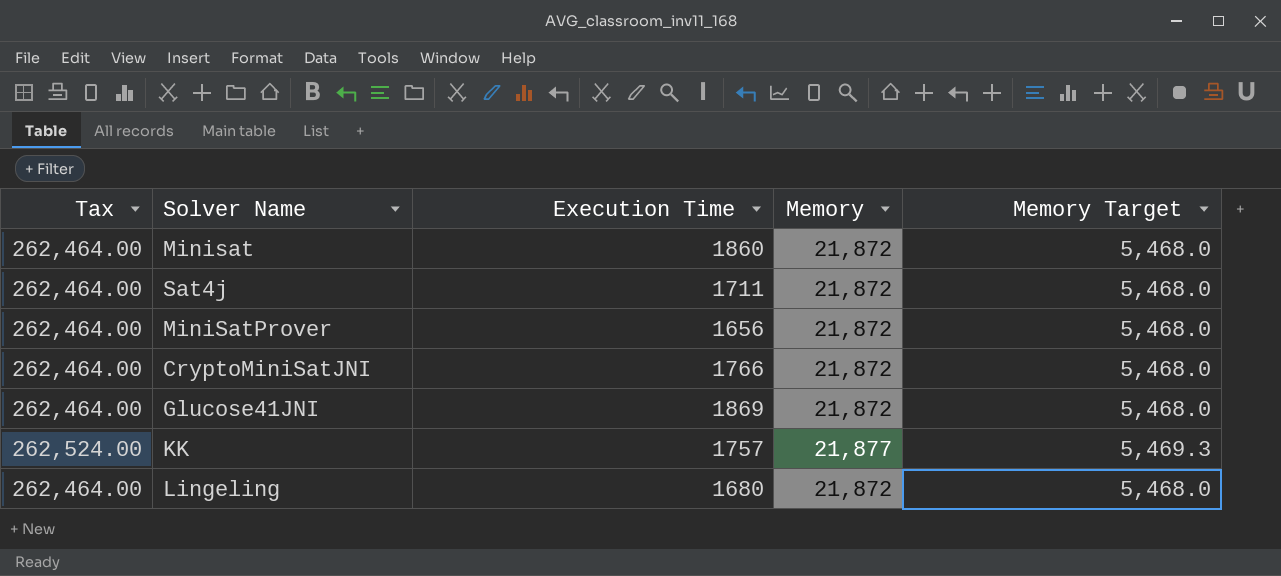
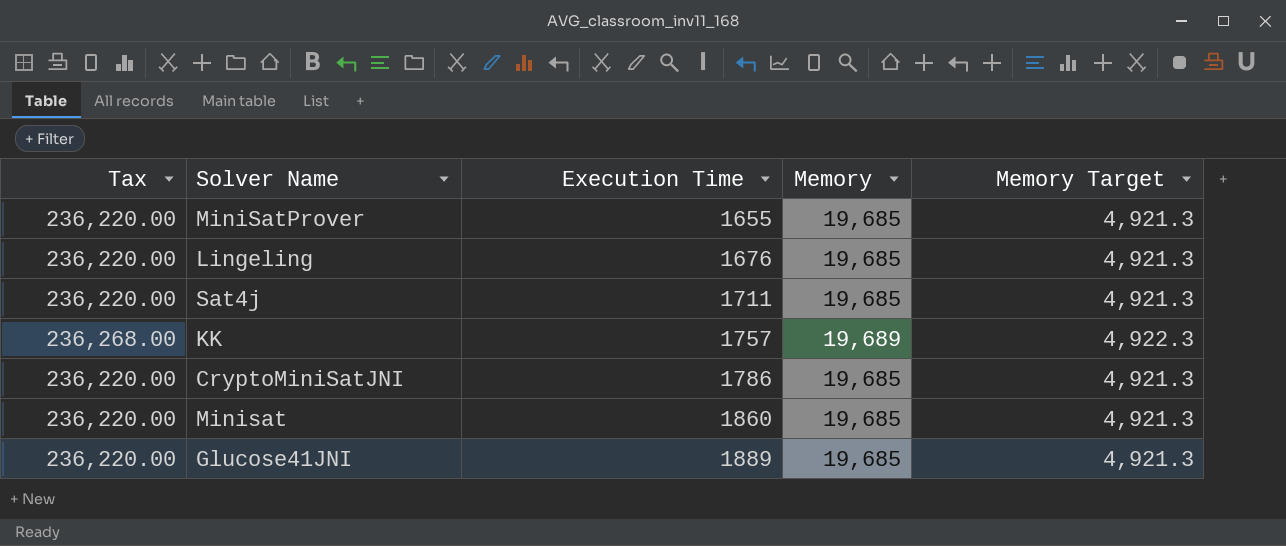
row order: none -> Execution Time ascending
MiniSatProver | Tax: 262,464.00 -> 236,220.00
MiniSatProver | Execution Time: 1656 -> 1655
MiniSatProver | Memory: 21,872 -> 19,685
MiniSatProver | Memory Target: 5,468.0 -> 4,921.3
Lingeling | Tax: 262,464.00 -> 236,220.00
Lingeling | Execution Time: 1680 -> 1676
Lingeling | Memory: 21,872 -> 19,685
Lingeling | Memory Target: 5,468.0 -> 4,921.3
Sat4j | Tax: 262,464.00 -> 236,220.00
Sat4j | Memory: 21,872 -> 19,685
Sat4j | Memory Target: 5,468.0 -> 4,921.3
KK | Tax: 262,524.00 -> 236,268.00
KK | Memory: 21,877 -> 19,689
KK | Memory Target: 5,469.3 -> 4,922.3
CryptoMiniSatJNI | Tax: 262,464.00 -> 236,220.00
CryptoMiniSatJNI | Execution Time: 1766 -> 1786
CryptoMiniSatJNI | Memory: 21,872 -> 19,685
CryptoMiniSatJNI | Memory Target: 5,468.0 -> 4,921.3
Minisat | Tax: 262,464.00 -> 236,220.00
Minisat | Memory: 21,872 -> 19,685
Minisat | Memory Target: 5,468.0 -> 4,921.3
Glucose41JNI | Tax: 262,464.00 -> 236,220.00
Glucose41JNI | Execution Time: 1869 -> 1889
Glucose41JNI | Memory: 21,872 -> 19,685
Glucose41JNI | Memory Target: 5,468.0 -> 4,921.3

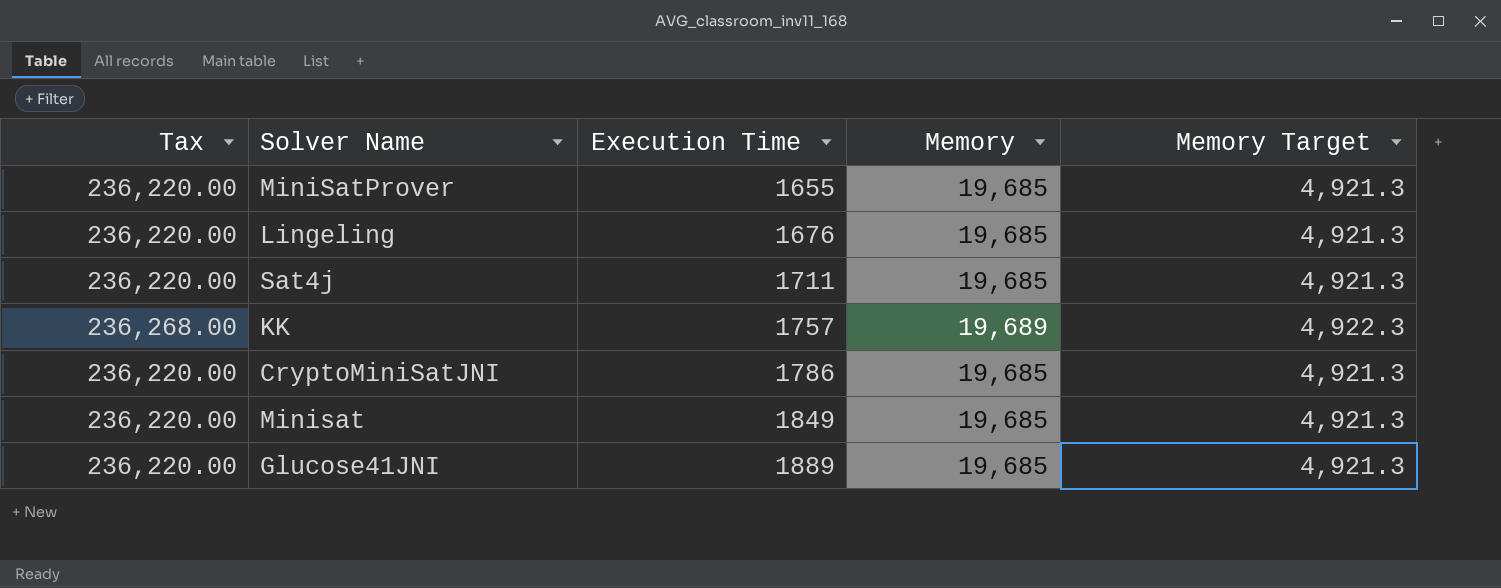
Minisat | Execution Time: 1860 -> 1849

